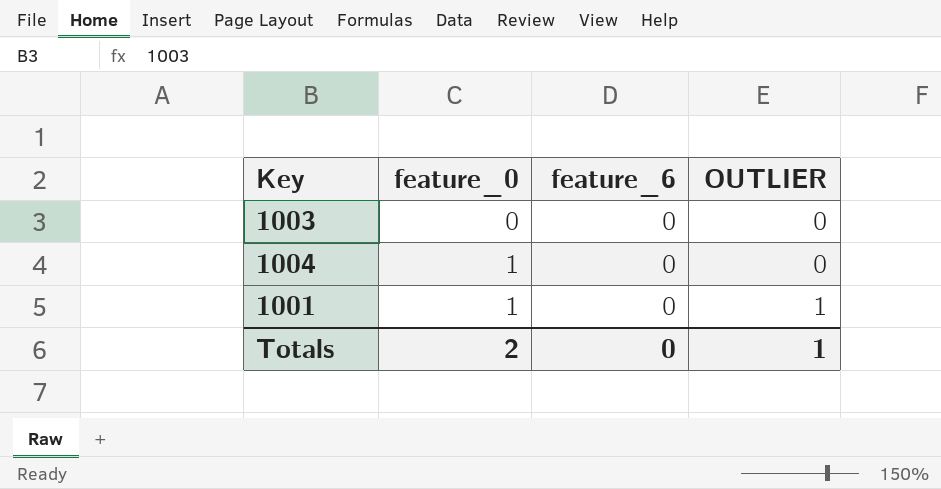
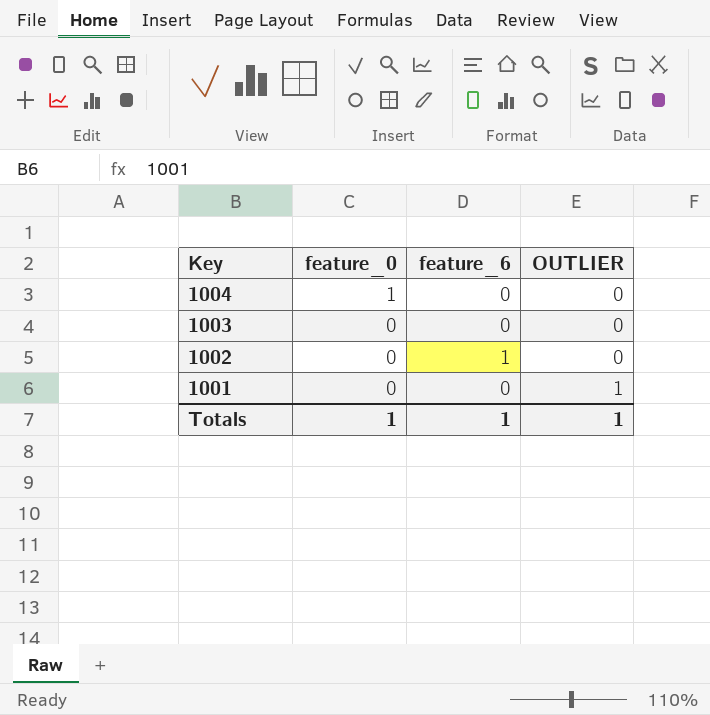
row order: feature_0 ascending -> Key descending
row 1002: none -> 0 | 1 | 0
1001 | feature_0: 1 -> 0
Totals | feature_0: 2 -> 1
Totals | feature_6: 0 -> 1

